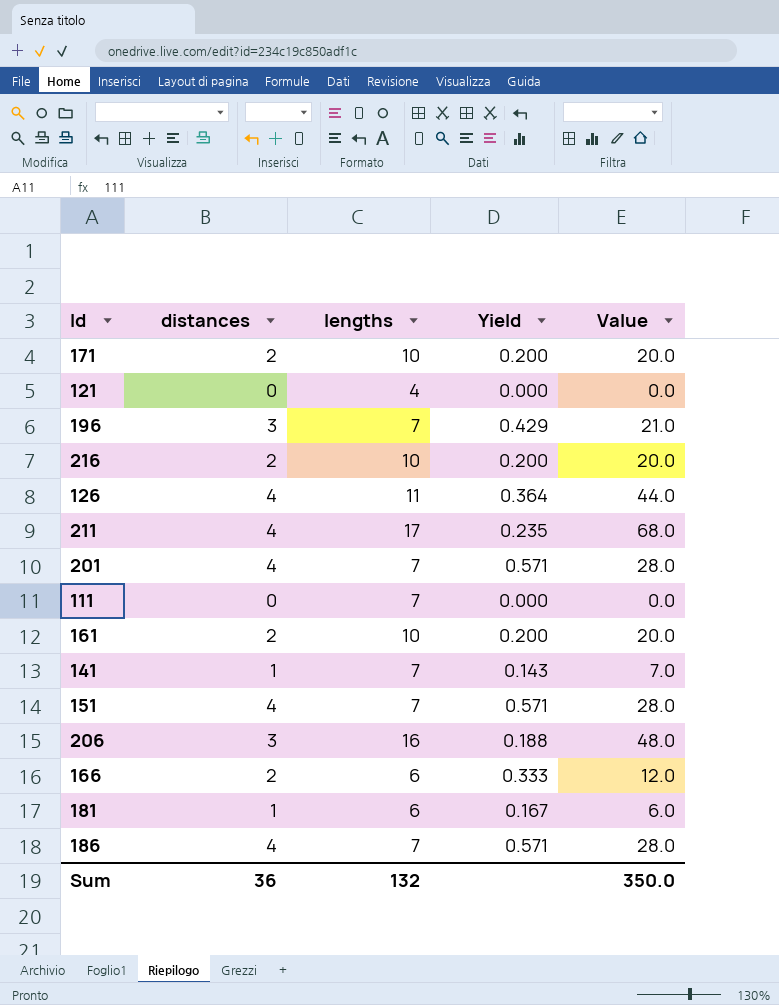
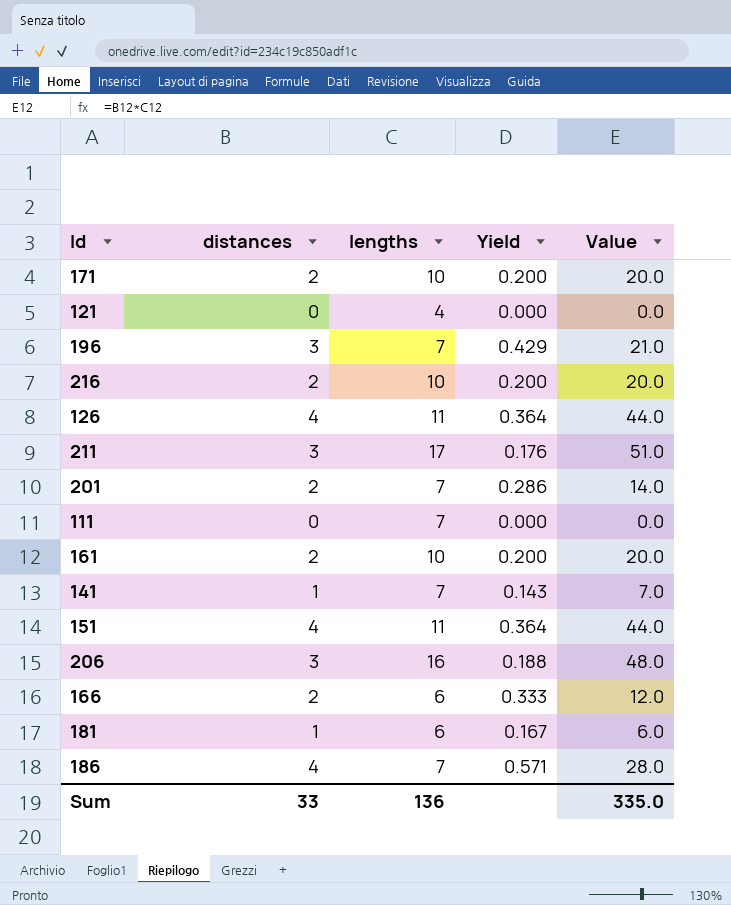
211 | distances: 4 -> 3
211 | Yield: 0.235 -> 0.176
211 | Value: 68.0 -> 51.0
201 | distances: 4 -> 2
201 | Yield: 0.571 -> 0.286
201 | Value: 28.0 -> 14.0
151 | lengths: 7 -> 11
151 | Yield: 0.571 -> 0.364
151 | Value: 28.0 -> 44.0
Sum | distances: 36 -> 33
Sum | lengths: 132 -> 136
Sum | Value: 350.0 -> 335.0

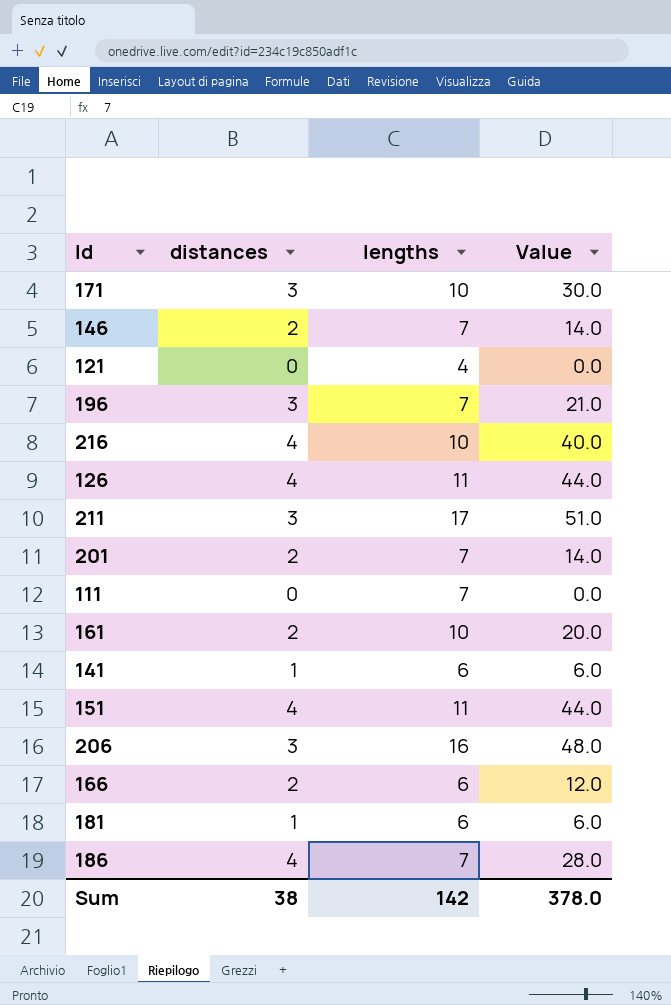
column Yield | formula: [distances] / [lengths] -> none
171 | distances: 2 -> 3
171 | Value: 20.0 -> 30.0
row 146: none -> 2 | 7 | 14.0
216 | distances: 2 -> 4
216 | Value: 20.0 -> 40.0
141 | lengths: 7 -> 6
141 | Value: 7.0 -> 6.0
Sum | distances: 33 -> 38
Sum | lengths: 136 -> 142
Sum | Value: 335.0 -> 378.0

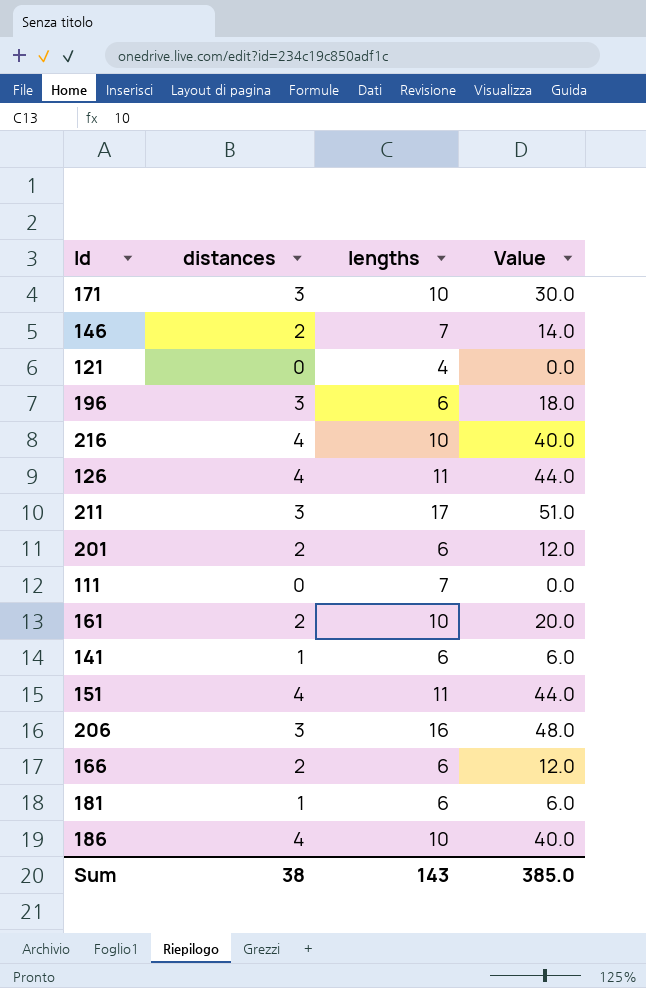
196 | lengths: 7 -> 6
196 | Value: 21.0 -> 18.0
201 | lengths: 7 -> 6
201 | Value: 14.0 -> 12.0
186 | lengths: 7 -> 10
186 | Value: 28.0 -> 40.0
Sum | lengths: 142 -> 143
Sum | Value: 378.0 -> 385.0

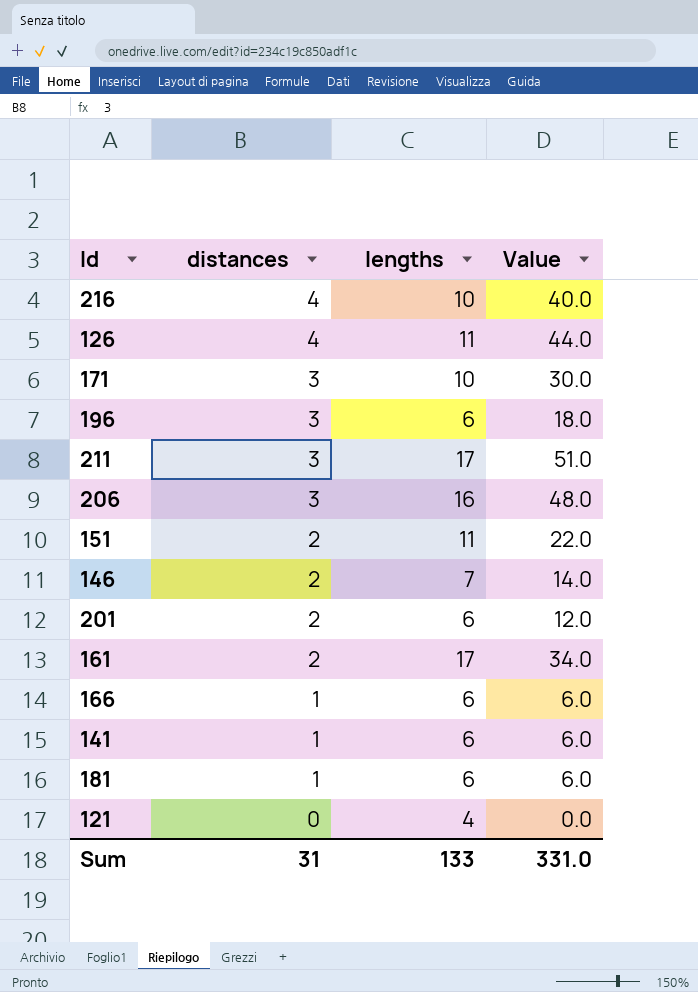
row order: none -> distances descending
row 111: 0 | 7 | 0.0 -> none
row 186: 4 | 10 | 40.0 -> none
151 | distances: 4 -> 2
151 | Value: 44.0 -> 22.0
161 | lengths: 10 -> 17
161 | Value: 20.0 -> 34.0
166 | distances: 2 -> 1
166 | Value: 12.0 -> 6.0
Sum | distances: 38 -> 31
Sum | lengths: 143 -> 133
Sum | Value: 385.0 -> 331.0

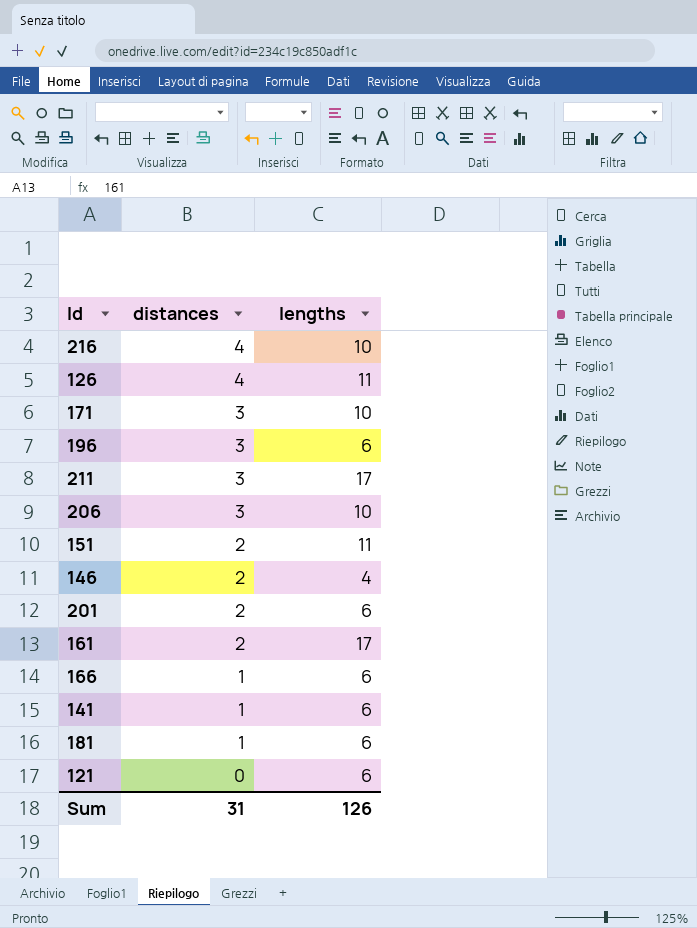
column Value | formula: [distances] * [lengths] -> none
206 | lengths: 16 -> 10
146 | lengths: 7 -> 4
121 | lengths: 4 -> 6
Sum | lengths: 133 -> 126

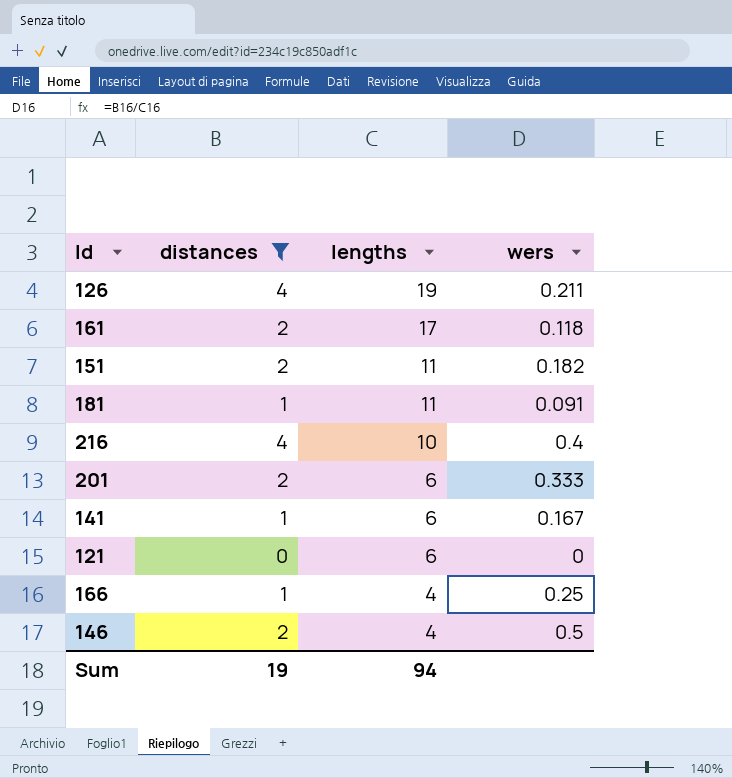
filter: none -> distances != 3
row order: distances descending -> lengths descending
column wers | formula: none -> [distances] / [lengths]
126 | lengths: 11 -> 19
181 | lengths: 6 -> 11
166 | lengths: 6 -> 4
Sum | distances: 31 -> 19
Sum | lengths: 126 -> 94

